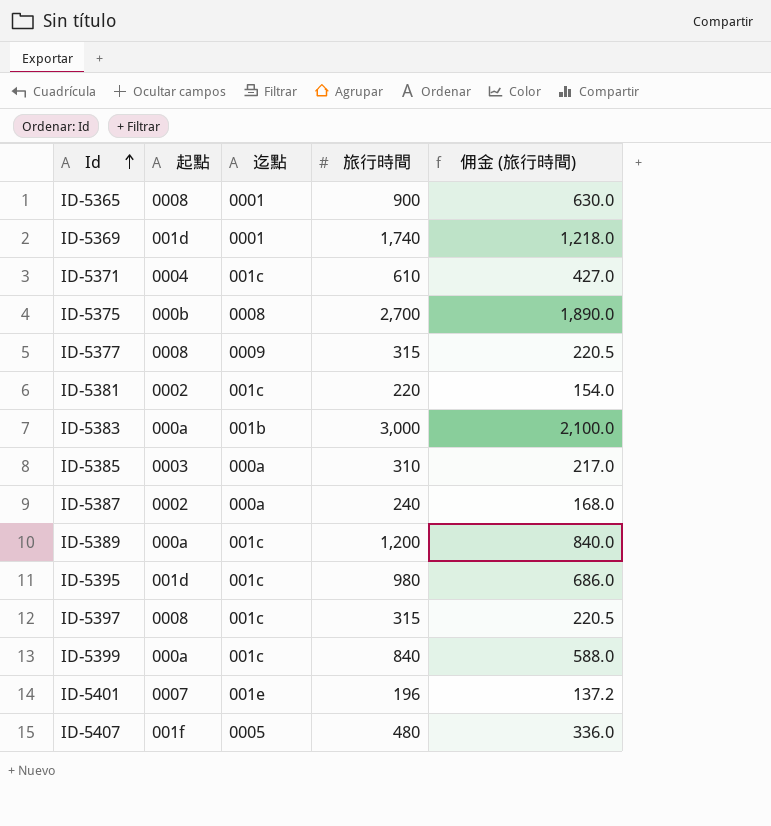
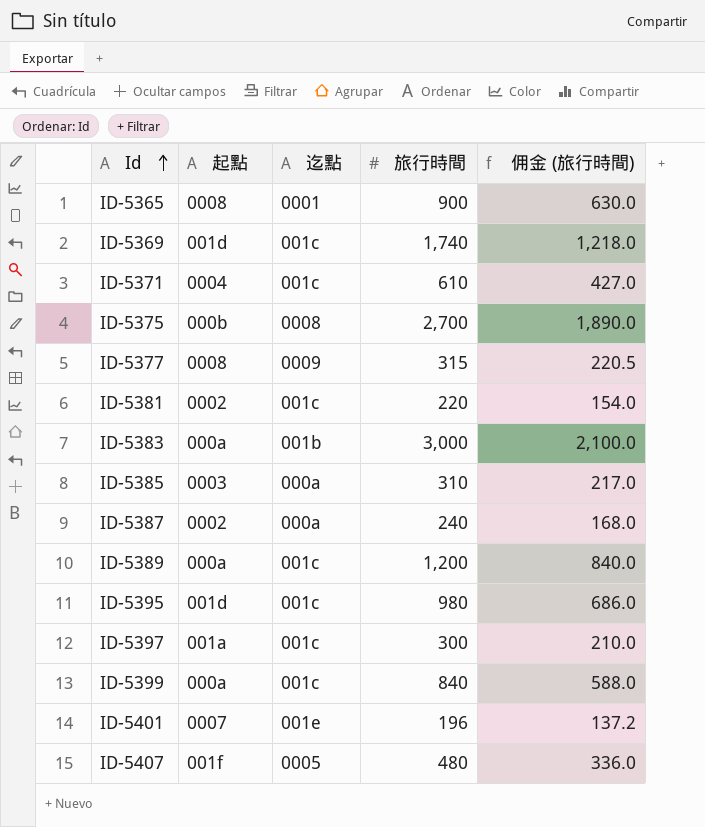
ID-5369 | 迄點: 0001 -> 001c
ID-5397 | 起點: 0008 -> 001a
ID-5397 | 旅行時間: 315 -> 300
ID-5397 | 佣金 (旅行時間): 220.5 -> 210.0

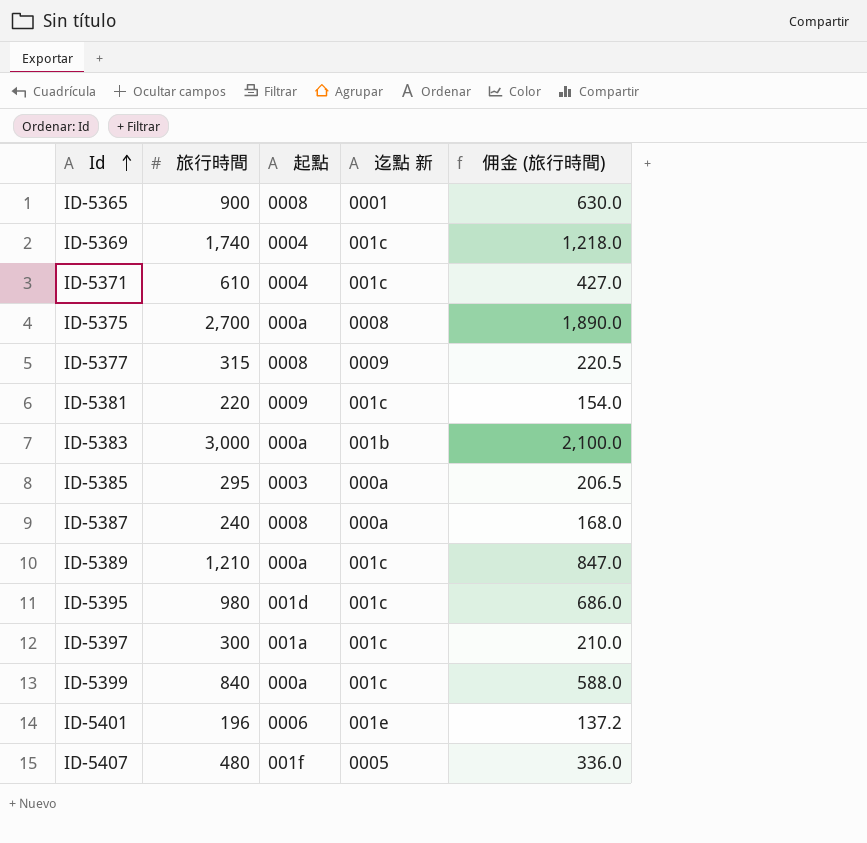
column 旅行時間 | position: 4 -> 2
column name: 迄點 -> 迄點 新
ID-5369 | 起點: 001d -> 0004
ID-5375 | 起點: 000b -> 000a
ID-5381 | 起點: 0002 -> 0009
ID-5385 | 旅行時間: 310 -> 295
ID-5385 | 佣金 (旅行時間): 217.0 -> 206.5
ID-5387 | 起點: 0002 -> 0008
ID-5389 | 旅行時間: 1,200 -> 1,210
ID-5389 | 佣金 (旅行時間): 840.0 -> 847.0
ID-5401 | 起點: 0007 -> 0006

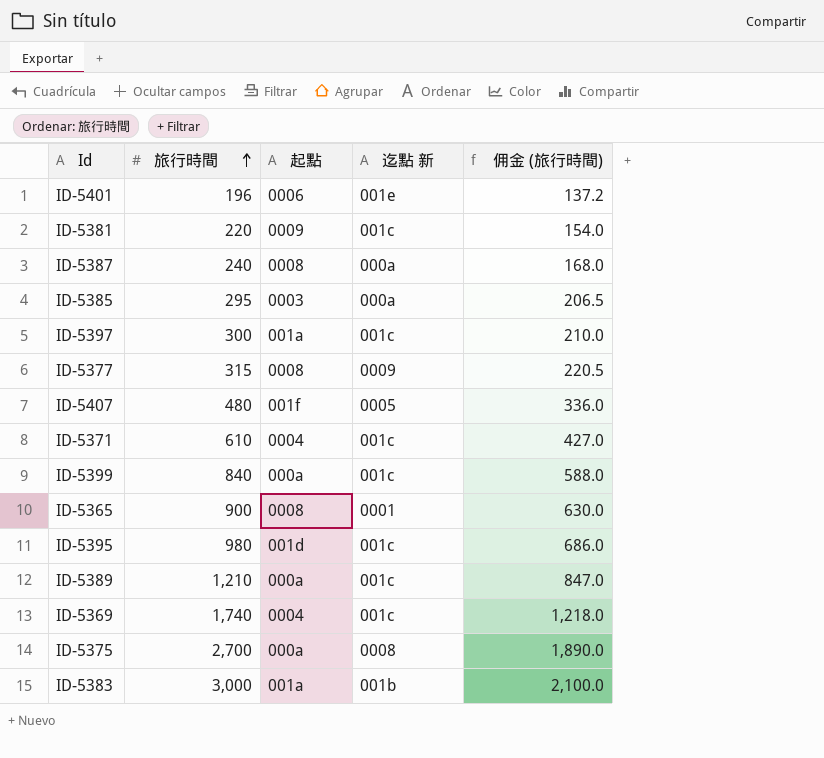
row order: Id ascending -> 旅行時間 ascending
ID-5383 | 起點: 000a -> 001a

